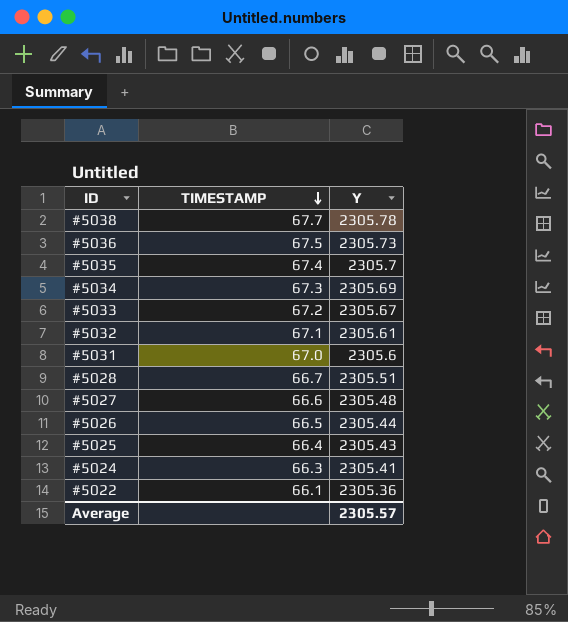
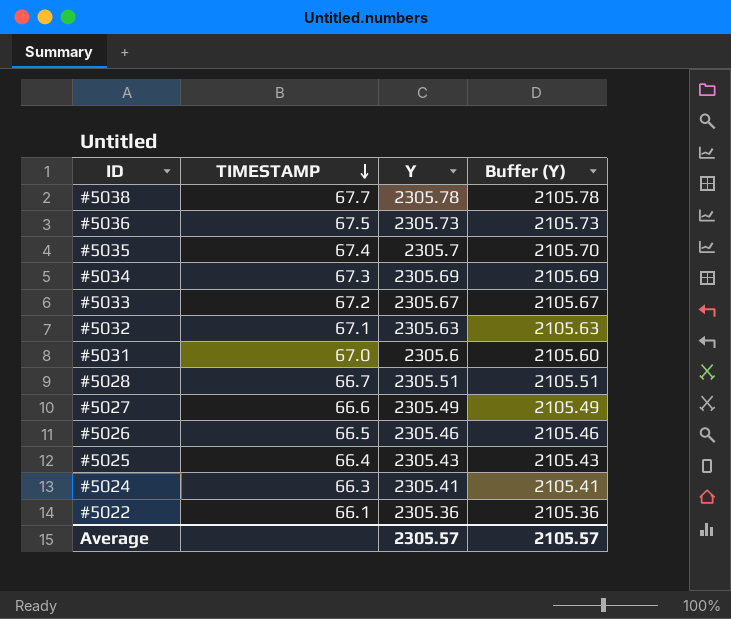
column Buffer (Y) | formula: none -> [Y] - 200
#5032 | Y: 2305.61 -> 2305.63
#5027 | Y: 2305.48 -> 2305.49
#5026 | Y: 2305.44 -> 2305.46

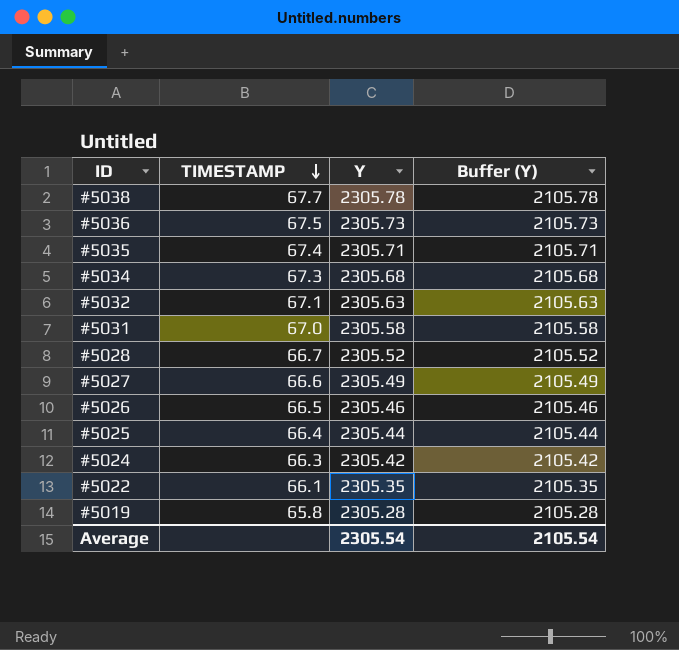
row #5033: 67.2 | 2305.67 | 2105.67 -> none
#5035 | Y: 2305.7 -> 2305.71
#5035 | Buffer (Y): 2105.70 -> 2105.71
#5034 | Y: 2305.69 -> 2305.68
#5034 | Buffer (Y): 2105.69 -> 2105.68
#5031 | Y: 2305.6 -> 2305.58
#5031 | Buffer (Y): 2105.60 -> 2105.58
#5028 | Y: 2305.51 -> 2305.52
#5028 | Buffer (Y): 2105.51 -> 2105.52
#5025 | Y: 2305.43 -> 2305.44
#5025 | Buffer (Y): 2105.43 -> 2105.44
#5024 | Y: 2305.41 -> 2305.42
#5024 | Buffer (Y): 2105.41 -> 2105.42
#5022 | Y: 2305.36 -> 2305.35
#5022 | Buffer (Y): 2105.36 -> 2105.35
row #5019: none -> 65.8 | 2305.28 | 2105.28
Average | Y: 2305.57 -> 2305.54
Average | Buffer (Y): 2105.57 -> 2105.54

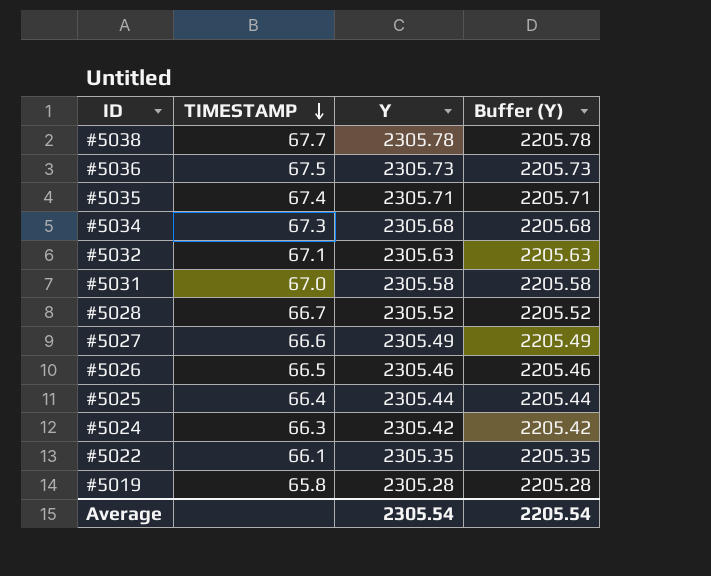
column Buffer (Y) | formula: [Y] - 200 -> [Y] - 100
Average | Buffer (Y): 2105.54 -> 2205.54

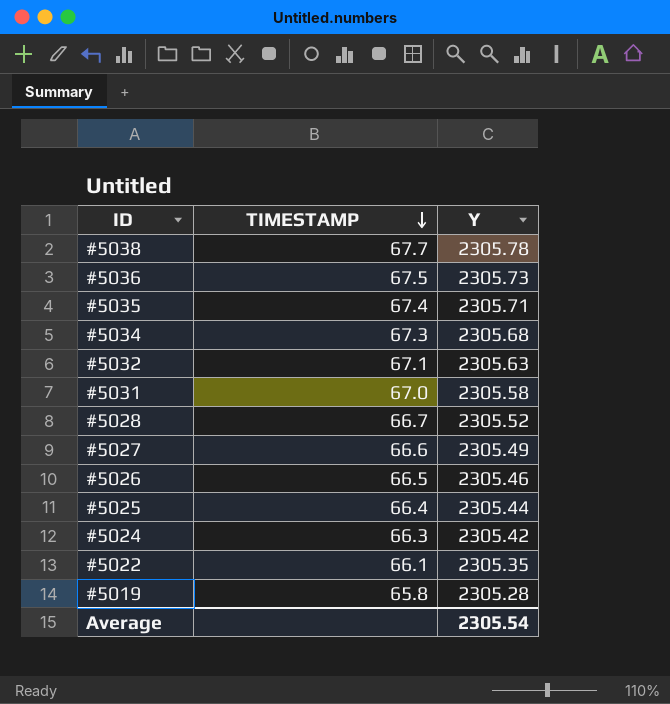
column Buffer (Y) | formula: [Y] - 100 -> none

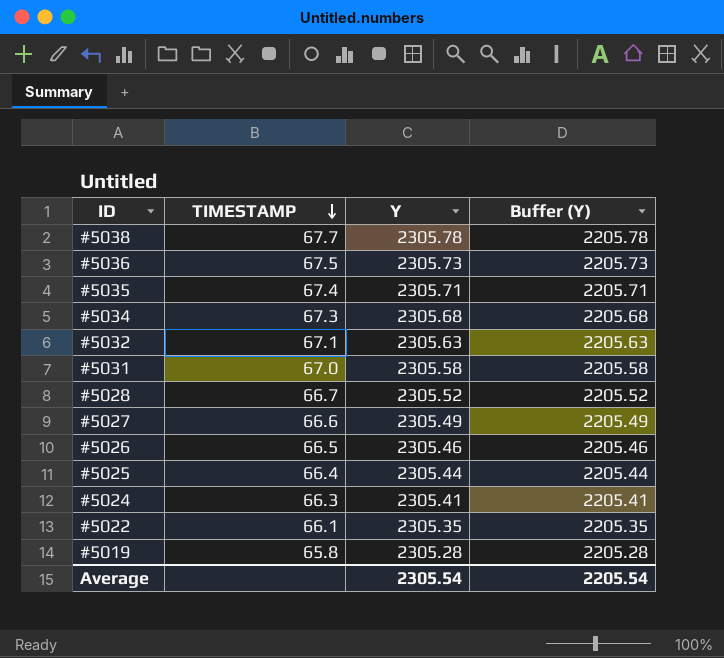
column Buffer (Y) | formula: none -> [Y] - 100
#5024 | Y: 2305.42 -> 2305.41

